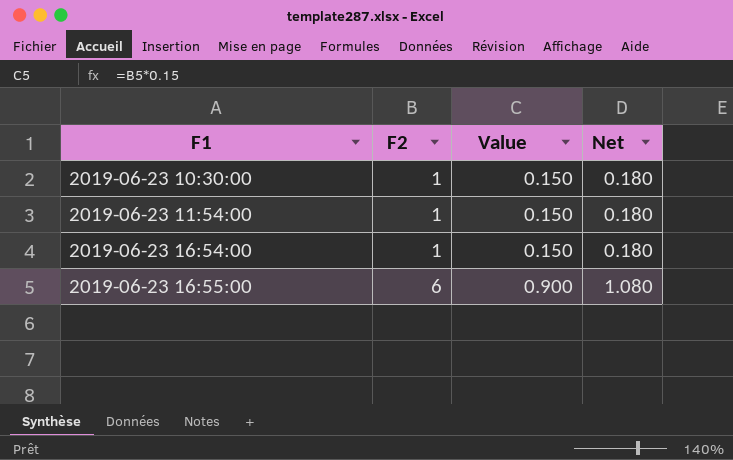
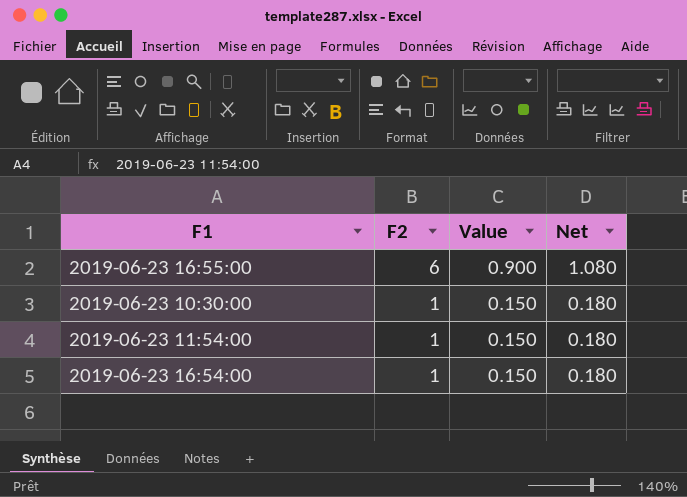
row order: F1 ascending -> F2 descending

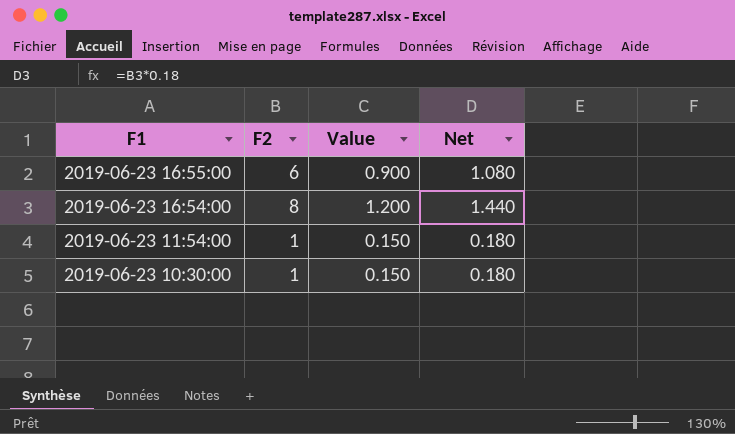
row order: F2 descending -> F1 descending
2019-06-23 16:54:00 | F2: 1 -> 8
2019-06-23 16:54:00 | Value: 0.150 -> 1.200
2019-06-23 16:54:00 | Net: 0.180 -> 1.440

